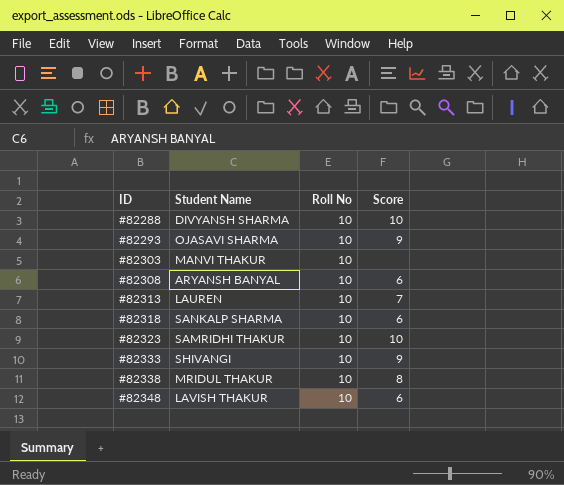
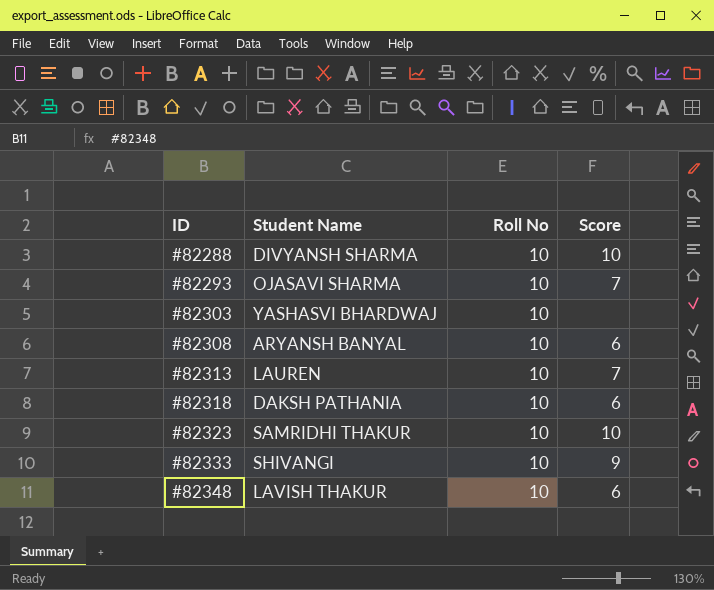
row #82338: MRIDUL THAKUR | 10 | 8 -> none
#82293 | Score: 9 -> 7
#82303 | Student Name: MANVI THAKUR -> YASHASVI BHARDWAJ
#82318 | Student Name: SANKALP SHARMA -> DAKSH PATHANIA

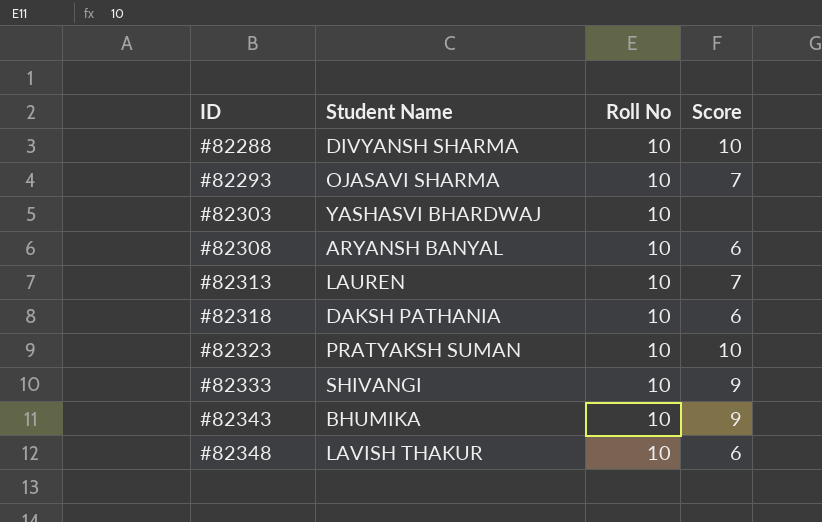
#82323 | Student Name: SAMRIDHI THAKUR -> PRATYAKSH SUMAN
row #82343: none -> BHUMIKA | 10 | 9

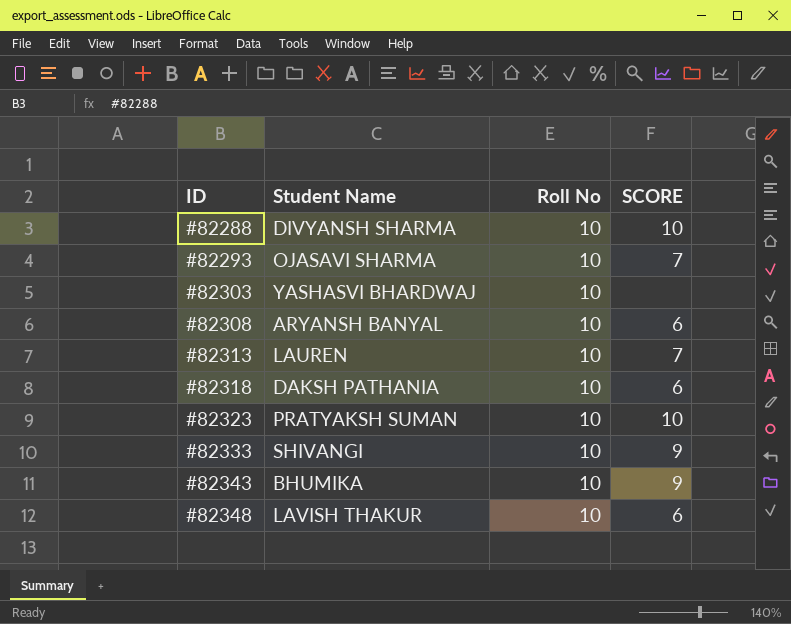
column name: Score -> SCORE

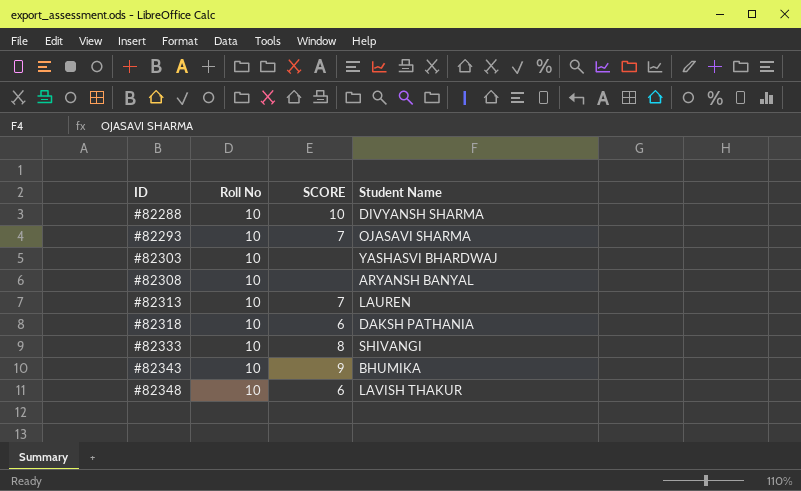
column Student Name | position: 2 -> 4
row #82323: PRATYAKSH SUMAN | 10 | 10 -> none
#82308 | SCORE: 6 -> none
#82333 | SCORE: 9 -> 8

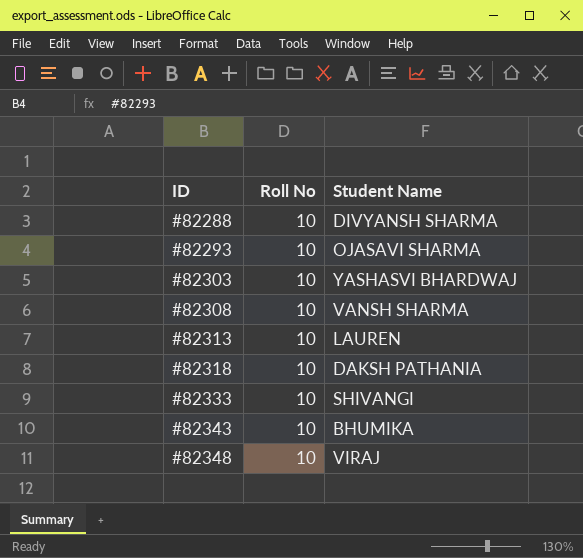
column SCORE | position: 3 -> none
#82308 | Student Name: ARYANSH BANYAL -> VANSH SHARMA
#82348 | Student Name: LAVISH THAKUR -> VIRAJ

